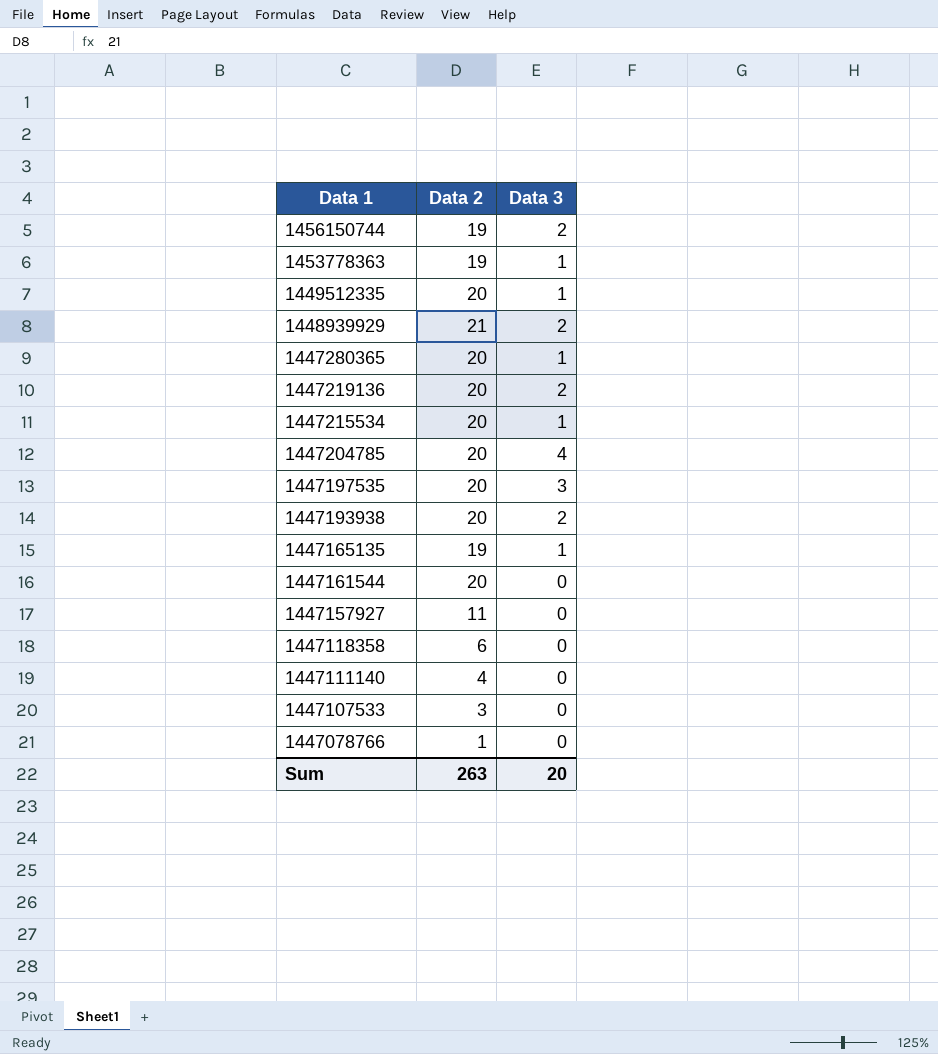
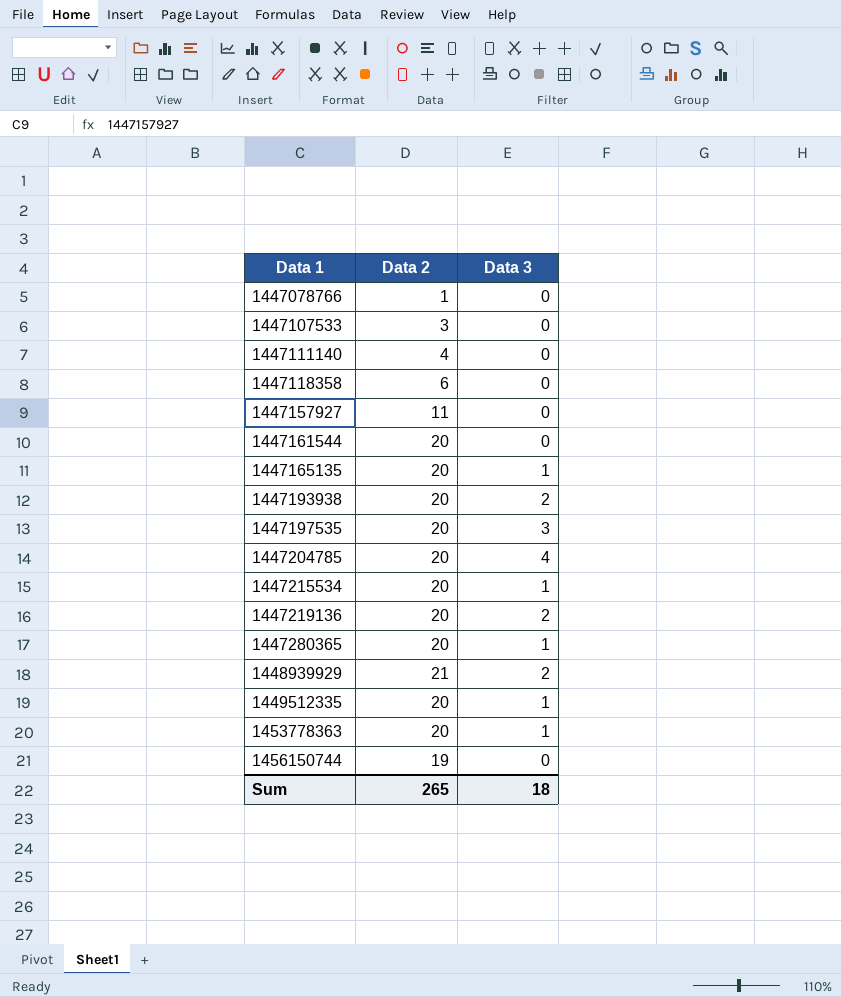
row order: Data 1 descending -> Data 1 ascending
1447165135 | Data 2: 19 -> 20
1453778363 | Data 2: 19 -> 20
1456150744 | Data 3: 2 -> 0
Sum | Data 2: 263 -> 265
Sum | Data 3: 20 -> 18

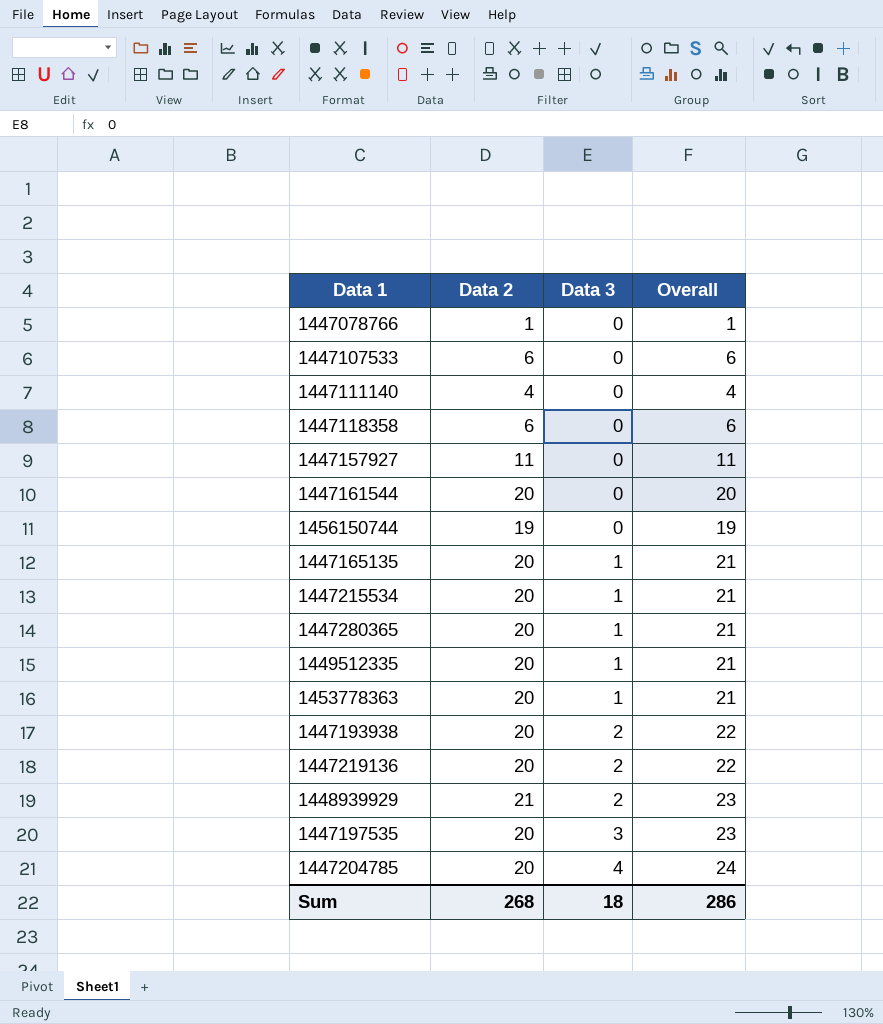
row order: Data 1 ascending -> Data 3 ascending
column Overall | formula: none -> [Data 2] + [Data 3]
1447107533 | Data 2: 3 -> 6
Sum | Data 2: 265 -> 268

